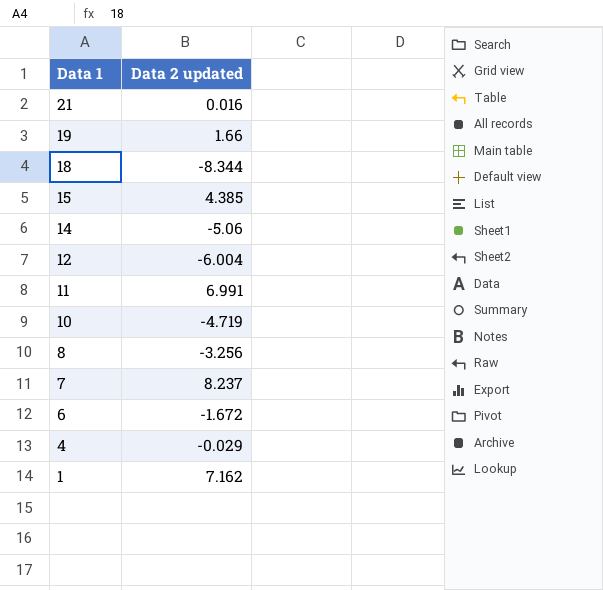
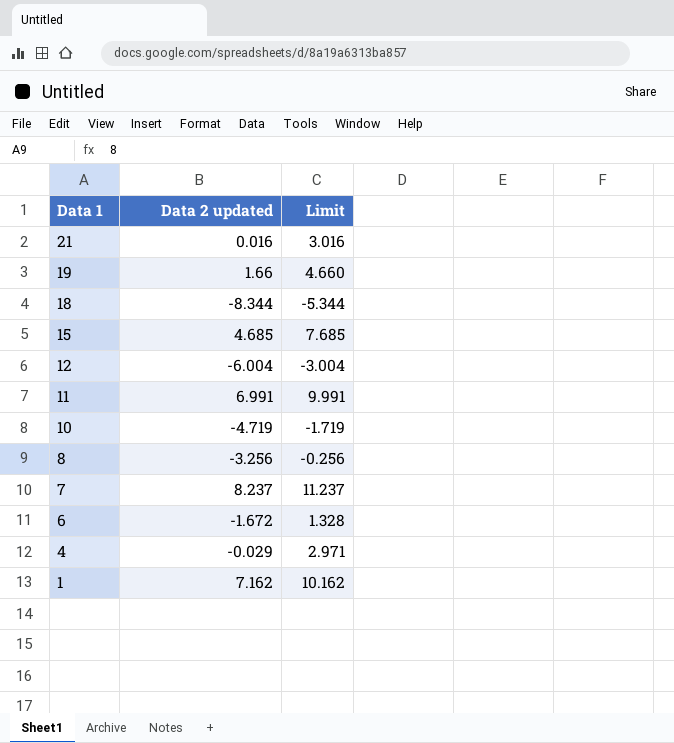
column Limit | formula: none -> [Data 2 updated] + 3
row 14: -5.06 -> none
15 | Data 2 updated: 4.385 -> 4.685

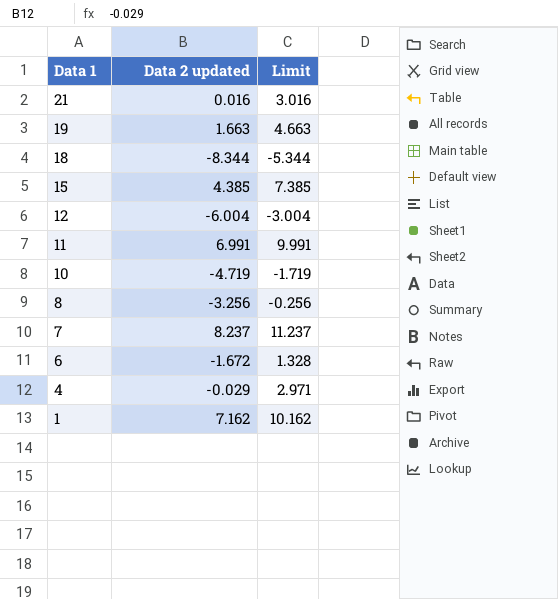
19 | Data 2 updated: 1.66 -> 1.663
19 | Limit: 4.660 -> 4.663
15 | Data 2 updated: 4.685 -> 4.385
15 | Limit: 7.685 -> 7.385

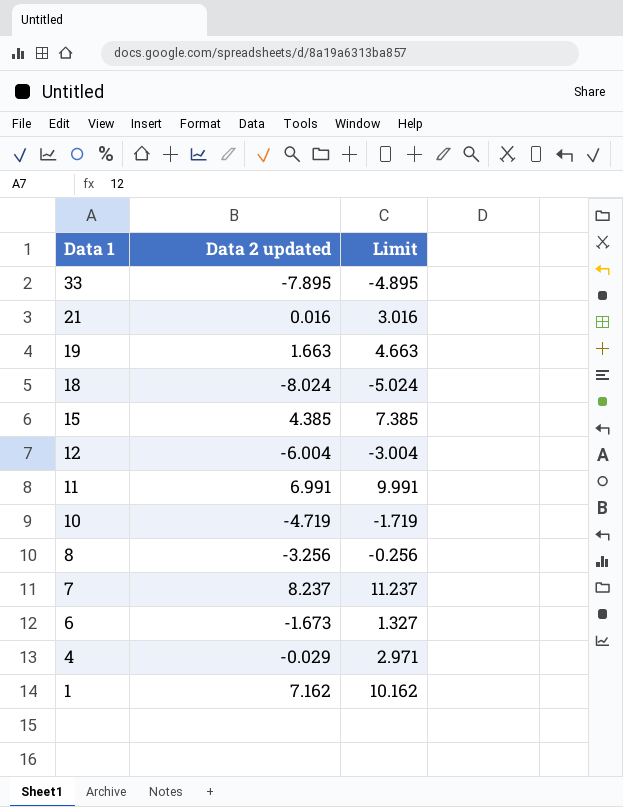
row 33: none -> -7.895 | -4.895
18 | Data 2 updated: -8.344 -> -8.024
18 | Limit: -5.344 -> -5.024
6 | Data 2 updated: -1.672 -> -1.673
6 | Limit: 1.328 -> 1.327

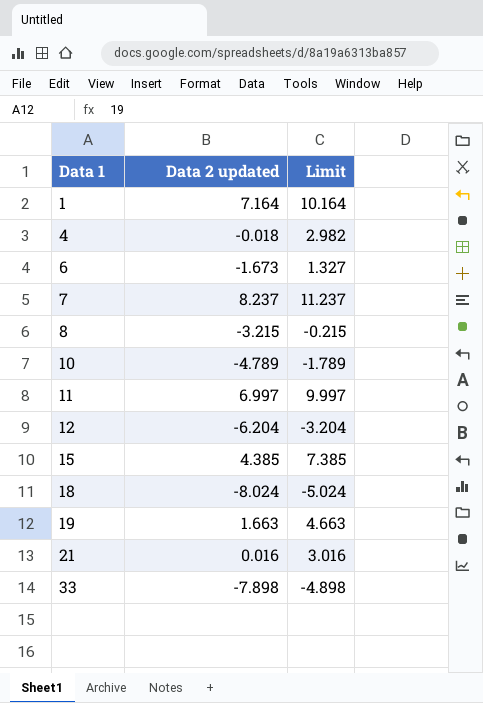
row order: Data 1 descending -> Data 1 ascending
1 | Data 2 updated: 7.162 -> 7.164
1 | Limit: 10.162 -> 10.164
4 | Data 2 updated: -0.029 -> -0.018
4 | Limit: 2.971 -> 2.982
8 | Data 2 updated: -3.256 -> -3.215
8 | Limit: -0.256 -> -0.215
10 | Data 2 updated: -4.719 -> -4.789
10 | Limit: -1.719 -> -1.789
11 | Data 2 updated: 6.991 -> 6.997
11 | Limit: 9.991 -> 9.997
12 | Data 2 updated: -6.004 -> -6.204
12 | Limit: -3.004 -> -3.204
33 | Data 2 updated: -7.895 -> -7.898
33 | Limit: -4.895 -> -4.898

